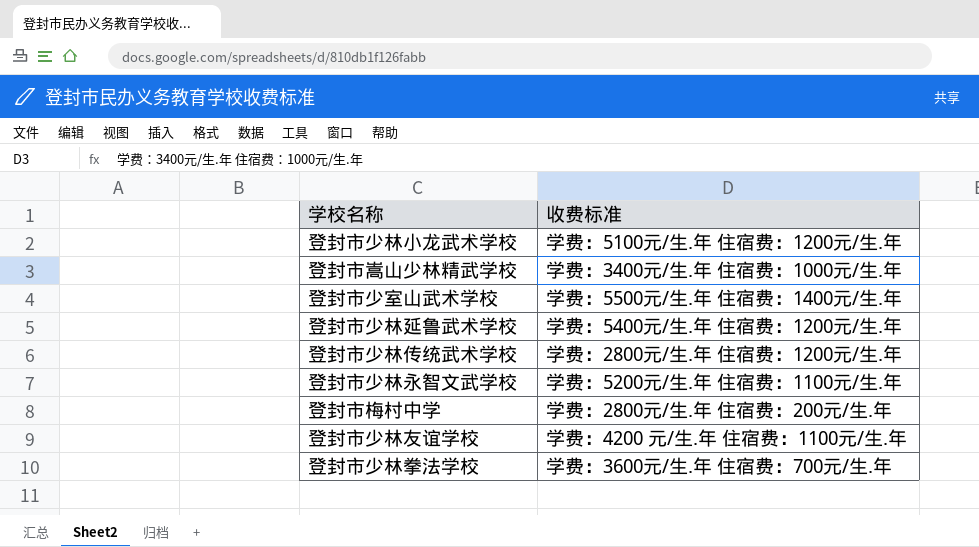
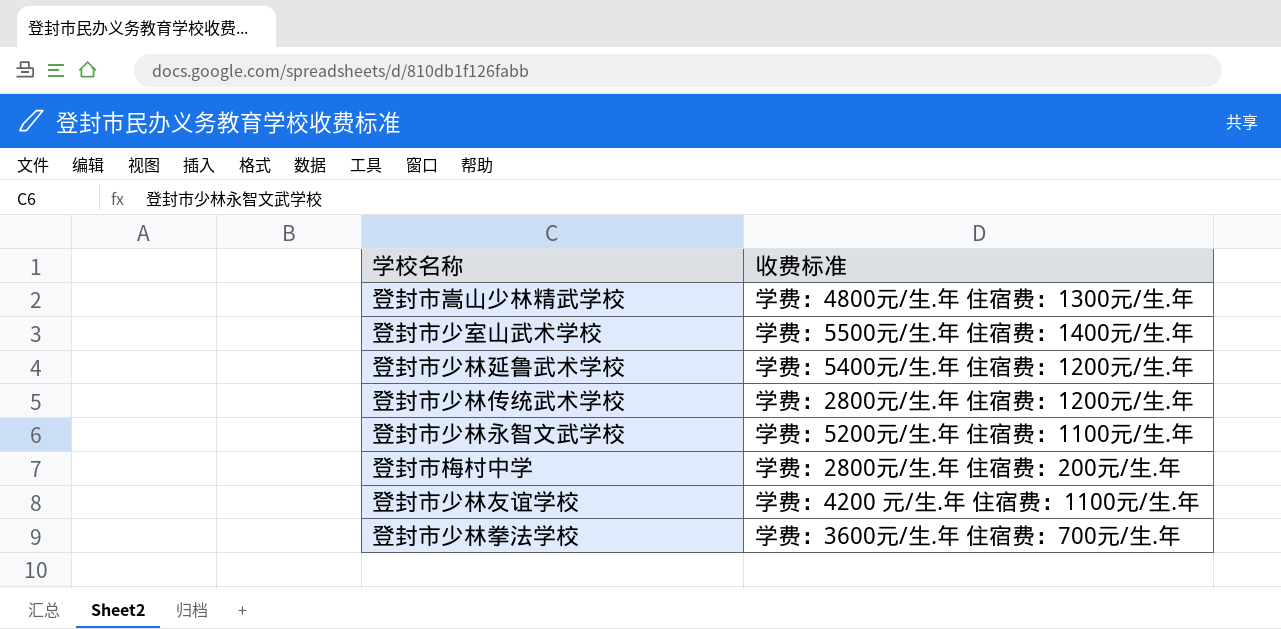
row 登封市少林小龙武术学校: 学费：5100元/生.年 住宿费：1200元/生.年 -> none
登封市嵩山少林精武学校 | 收费标准: 学费：3400元/生.年 住宿费：1000元/生.年 -> 学费：4800元/生.年 住宿费：1300元/生.年

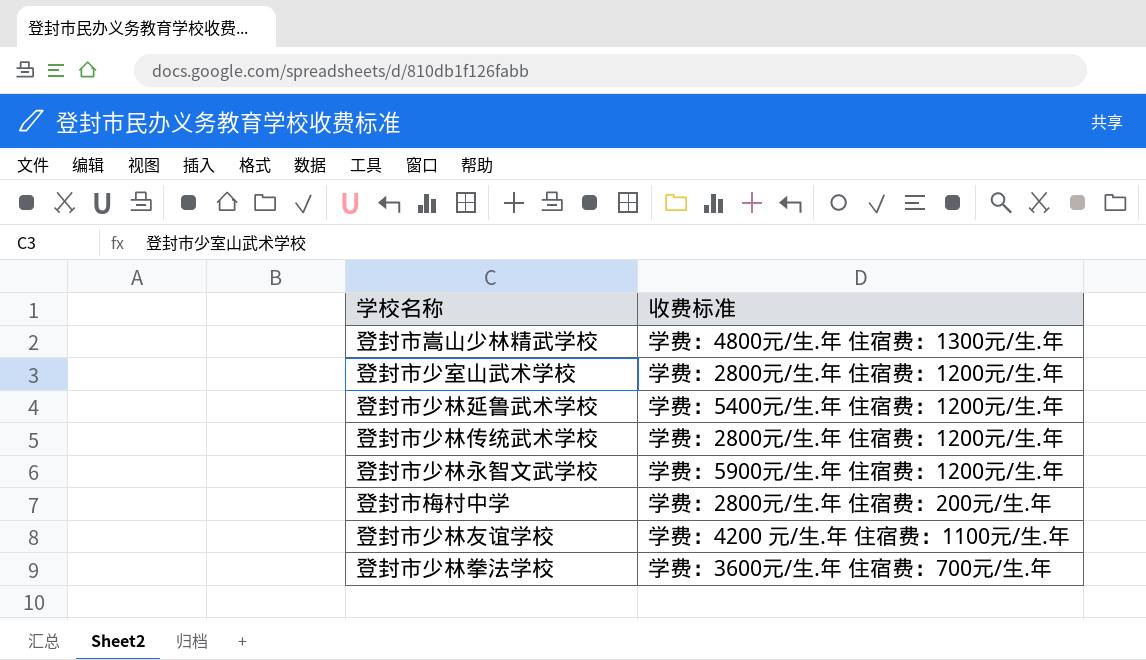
登封市少室山武术学校 | 收费标准: 学费：5500元/生.年 住宿费：1400元/生.年 -> 学费：2800元/生.年 住宿费：1200元/生.年
登封市少林永智文武学校 | 收费标准: 学费：5200元/生.年 住宿费：1100元/生.年 -> 学费：5900元/生.年 住宿费：1200元/生.年

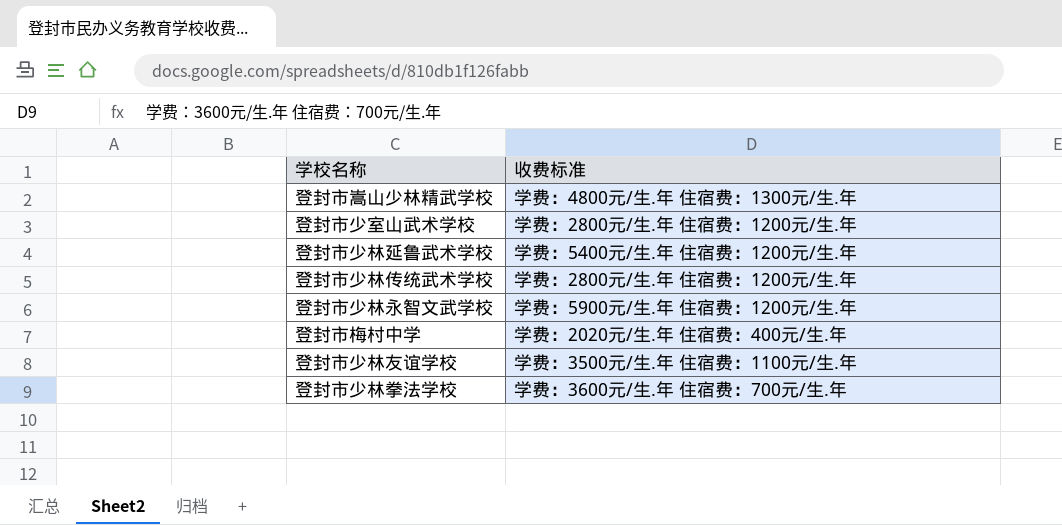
登封市梅村中学 | 收费标准: 学费：2800元/生.年 住宿费：200元/生.年 -> 学费：2020元/生.年 住宿费：400元/生.年
登封市少林友谊学校 | 收费标准: 学费：4200 元/生.年 住宿费：1100元/生.年 -> 学费：3500元/生.年 住宿费：1100元/生.年

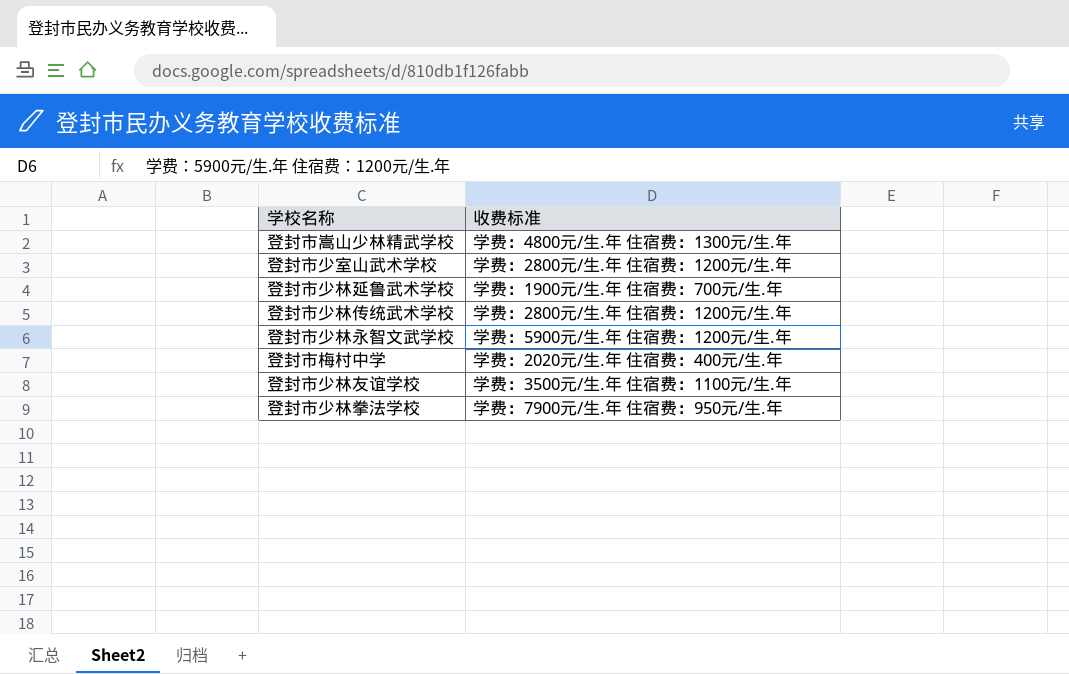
登封市少林延鲁武术学校 | 收费标准: 学费：5400元/生.年 住宿费：1200元/生.年 -> 学费：1900元/生.年 住宿费：700元/生.年
登封市少林拳法学校 | 收费标准: 学费：3600元/生.年 住宿费：700元/生.年 -> 学费：7900元/生.年 住宿费：950元/生.年

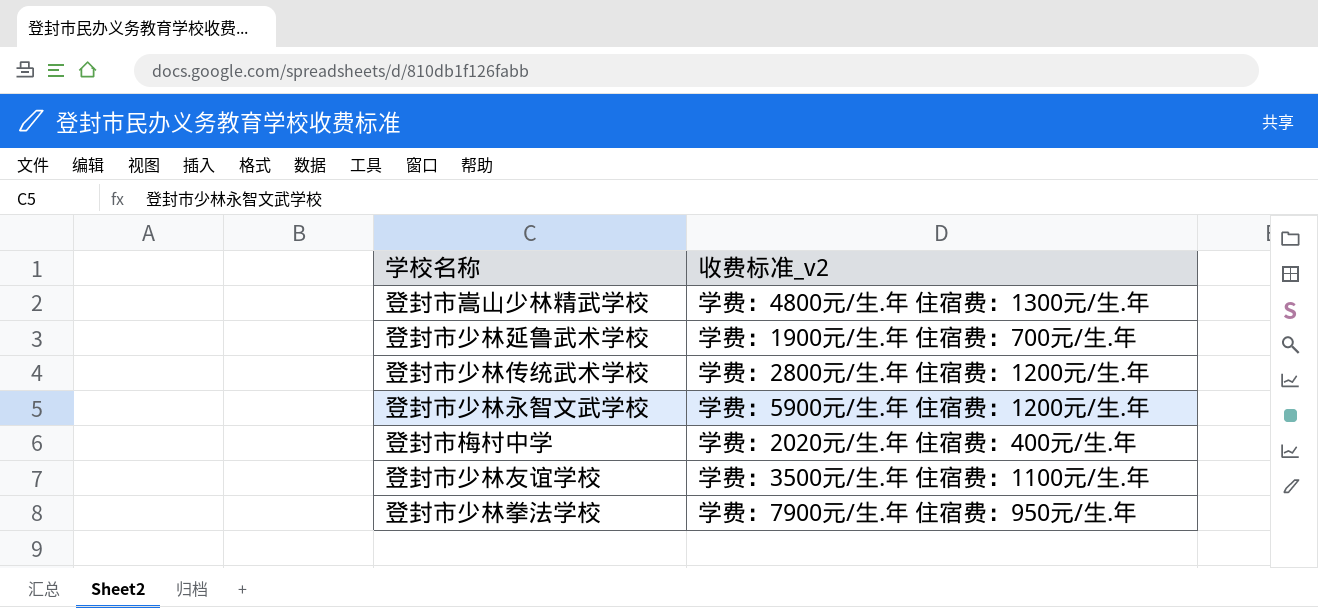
column name: 收费标准 -> 收费标准_v2
row 登封市少室山武术学校: 学费：2800元/生.年 住宿费：1200元/生.年 -> none

